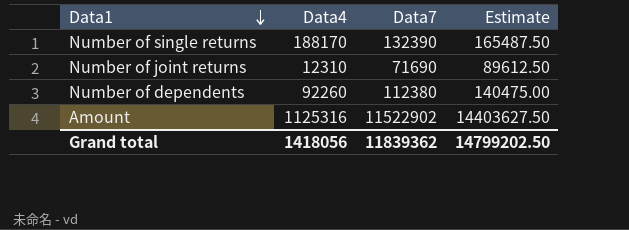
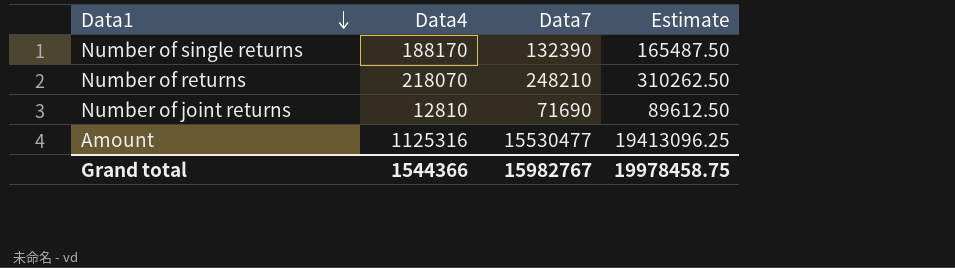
row Number of dependents: 92260 | 112380 | 140475.00 -> none
row Number of returns: none -> 218070 | 248210 | 310262.50
Number of joint returns | Data4: 12310 -> 12810
Amount | Data7: 11522902 -> 15530477
Amount | Estimate: 14403627.50 -> 19413096.25
Grand total | Data4: 1418056 -> 1544366
Grand total | Data7: 11839362 -> 15982767
Grand total | Estimate: 14799202.50 -> 19978458.75

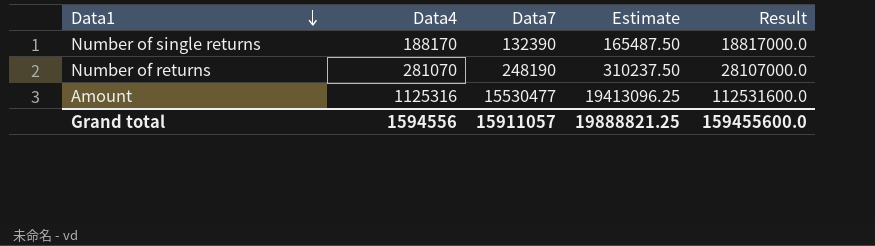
column Result | formula: none -> [Data4] * 100
row Number of joint returns: 12810 | 71690 | 89612.50 -> none
Number of returns | Data4: 218070 -> 281070
Number of returns | Data7: 248210 -> 248190
Number of returns | Estimate: 310262.50 -> 310237.50
Grand total | Data4: 1544366 -> 1594556
Grand total | Data7: 15982767 -> 15911057
Grand total | Estimate: 19978458.75 -> 19888821.25

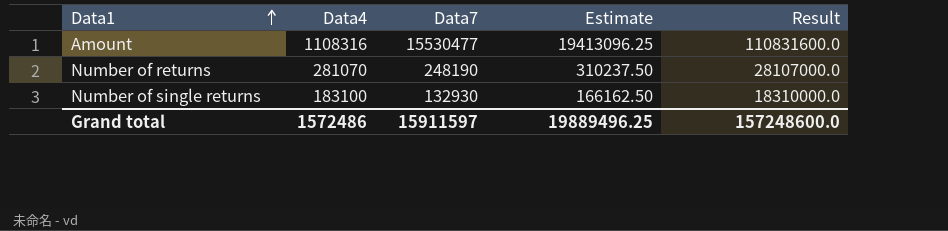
row order: Data1 descending -> Data1 ascending
Amount | Data4: 1125316 -> 1108316
Amount | Result: 112531600.0 -> 110831600.0
Number of single returns | Data4: 188170 -> 183100
Number of single returns | Data7: 132390 -> 132930
Number of single returns | Estimate: 165487.50 -> 166162.50
Number of single returns | Result: 18817000.0 -> 18310000.0
Grand total | Data4: 1594556 -> 1572486
Grand total | Data7: 15911057 -> 15911597
Grand total | Estimate: 19888821.25 -> 19889496.25
Grand total | Result: 159455600.0 -> 157248600.0

